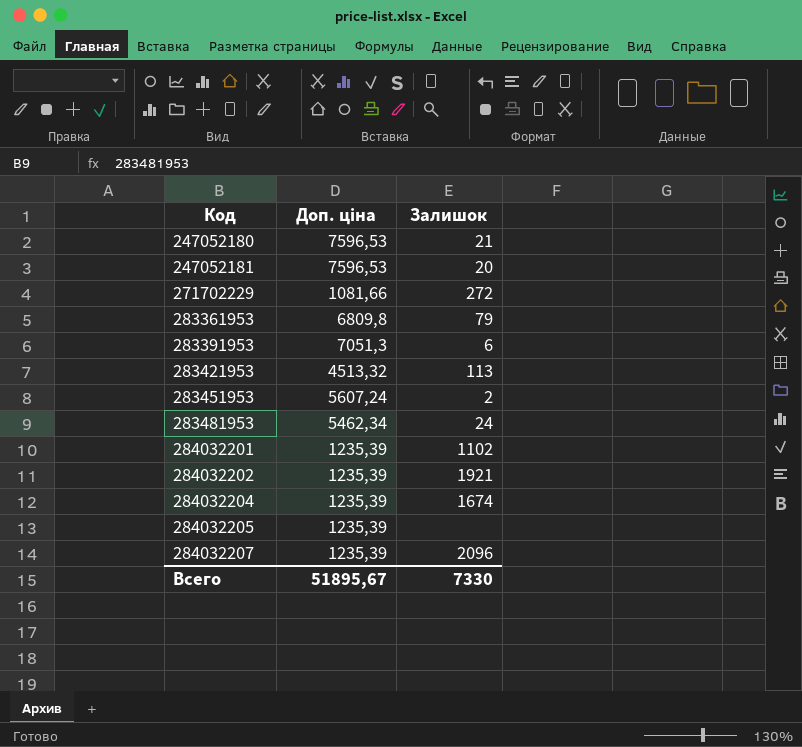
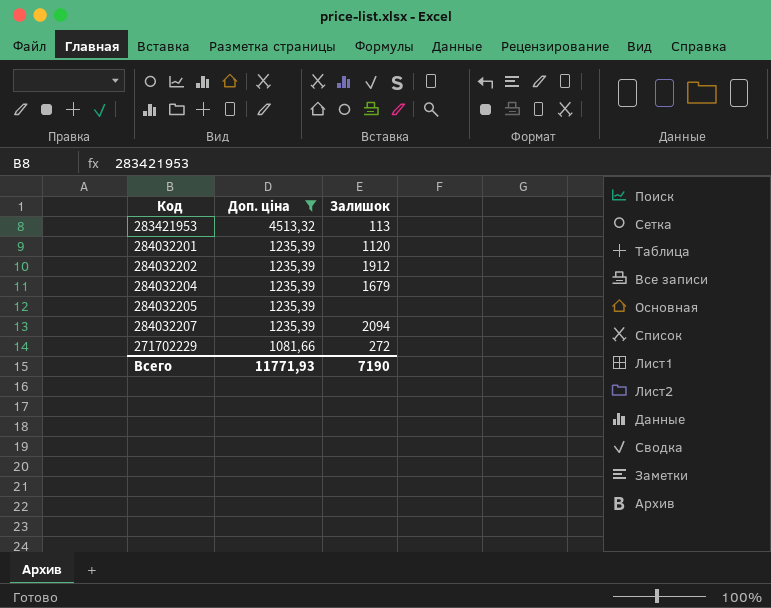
filter: none -> Доп. ціна <= 4513,32
row order: Код ascending -> Доп. ціна descending
284032201 | Залишок: 1102 -> 1120
284032202 | Залишок: 1921 -> 1912
284032204 | Залишок: 1674 -> 1679
284032207 | Залишок: 2096 -> 2094
Всего | Доп. ціна: 51895,67 -> 11771,93
Всего | Залишок: 7330 -> 7190

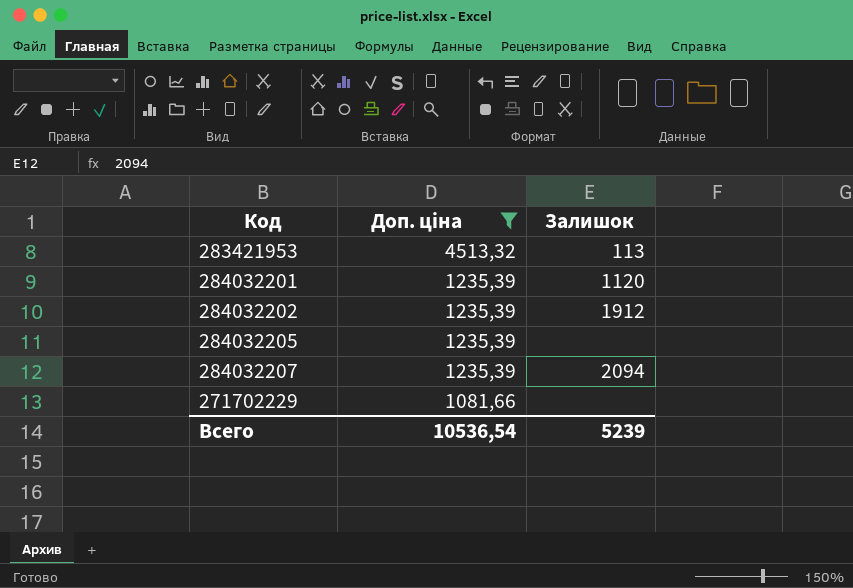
row 284032204: 1235,39 | 1679 -> none
271702229 | Залишок: 272 -> none
Всего | Доп. ціна: 11771,93 -> 10536,54
Всего | Залишок: 7190 -> 5239

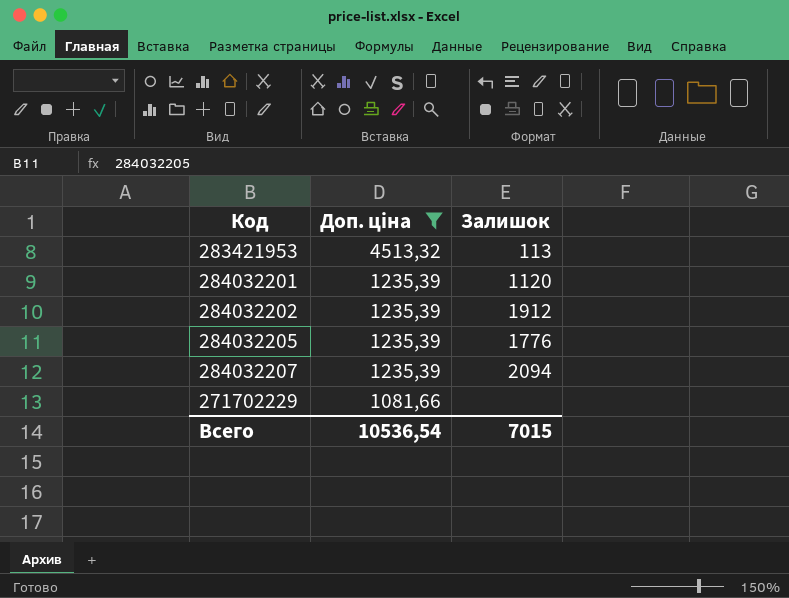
284032205 | Залишок: none -> 1776
Всего | Залишок: 5239 -> 7015

